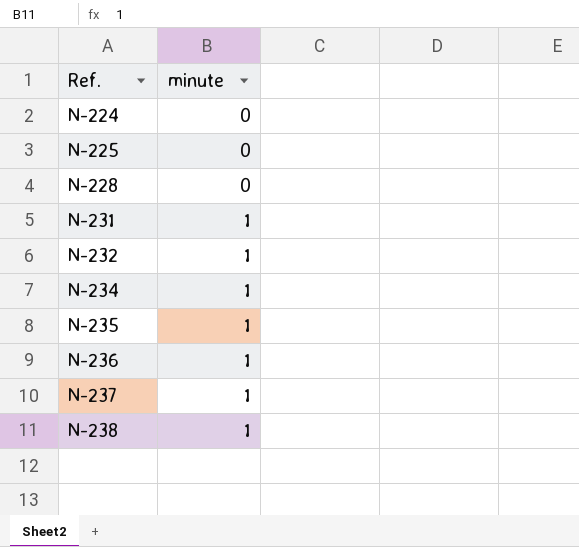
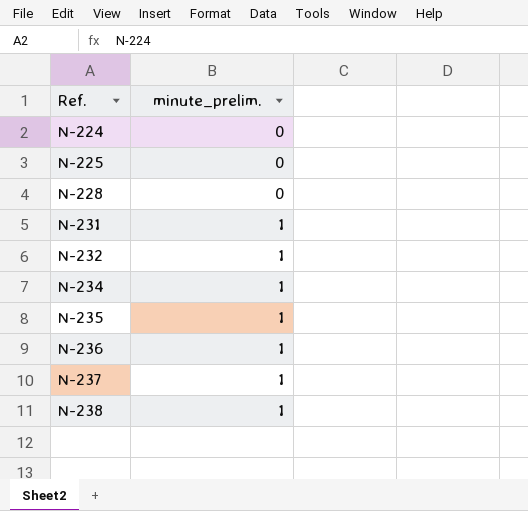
column name: minute -> minute_prelim.

